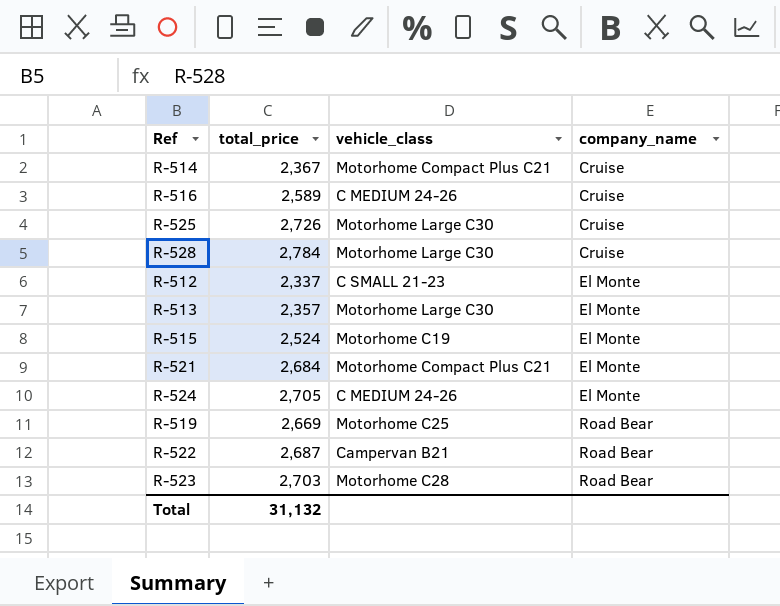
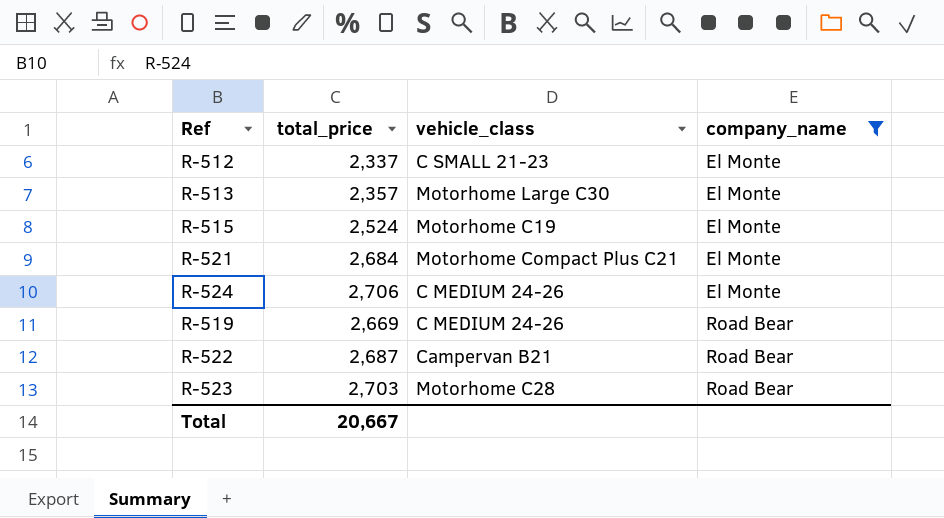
filter: none -> company_name != Cruise
R-524 | total_price: 2,705 -> 2,706
R-519 | vehicle_class: Motorhome C25 -> C MEDIUM 24-26
Total | total_price: 31,132 -> 20,667

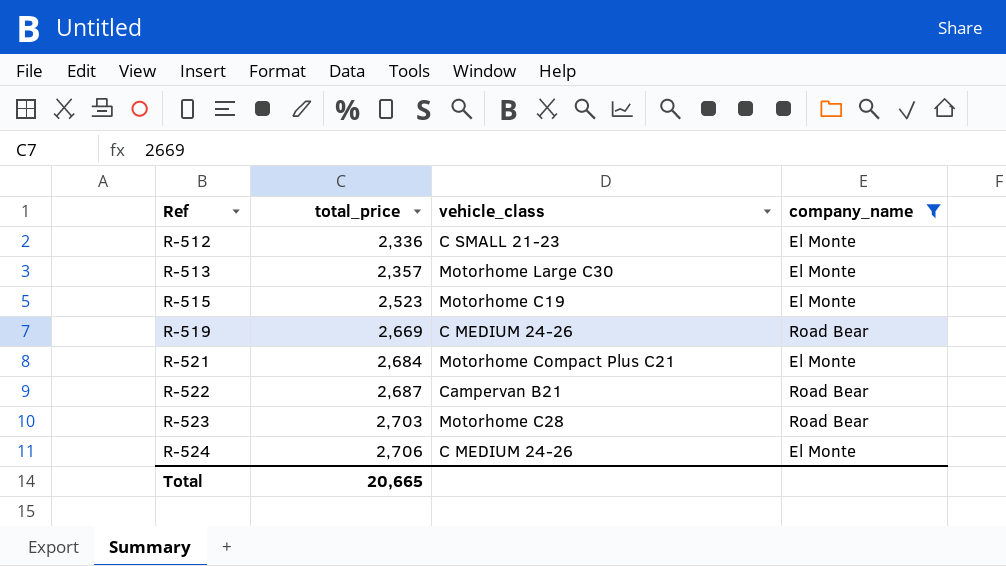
row order: company_name ascending -> Ref ascending
R-512 | total_price: 2,337 -> 2,336
R-515 | total_price: 2,524 -> 2,523
Total | total_price: 20,667 -> 20,665

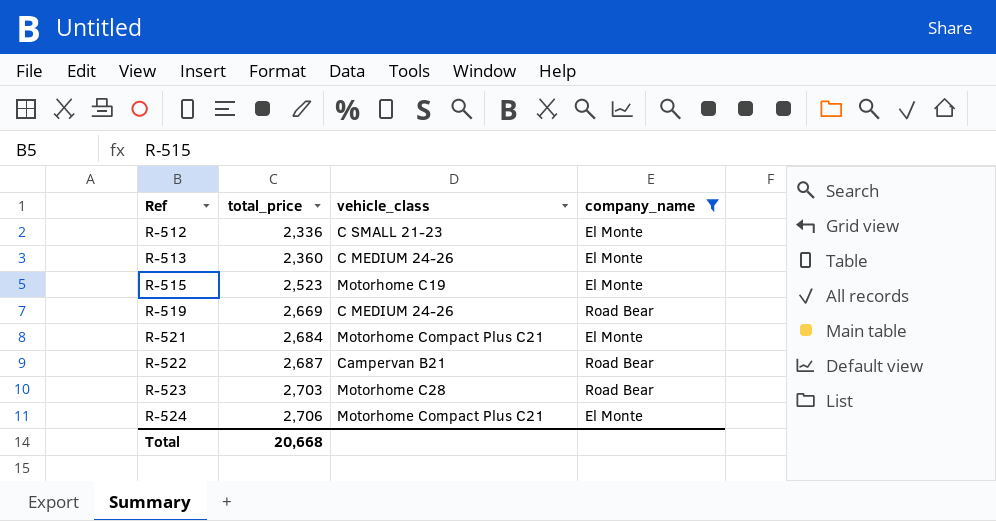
R-513 | total_price: 2,357 -> 2,360
R-513 | vehicle_class: Motorhome Large C30 -> C MEDIUM 24-26
R-524 | vehicle_class: C MEDIUM 24-26 -> Motorhome Compact Plus C21
Total | total_price: 20,665 -> 20,668

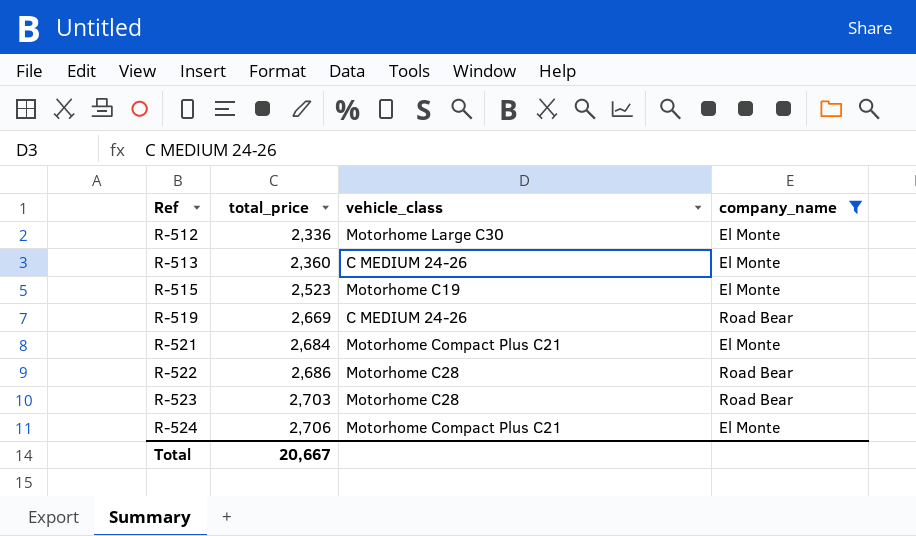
R-512 | vehicle_class: C SMALL 21-23 -> Motorhome Large C30
R-522 | total_price: 2,687 -> 2,686
R-522 | vehicle_class: Campervan B21 -> Motorhome C28
Total | total_price: 20,668 -> 20,667

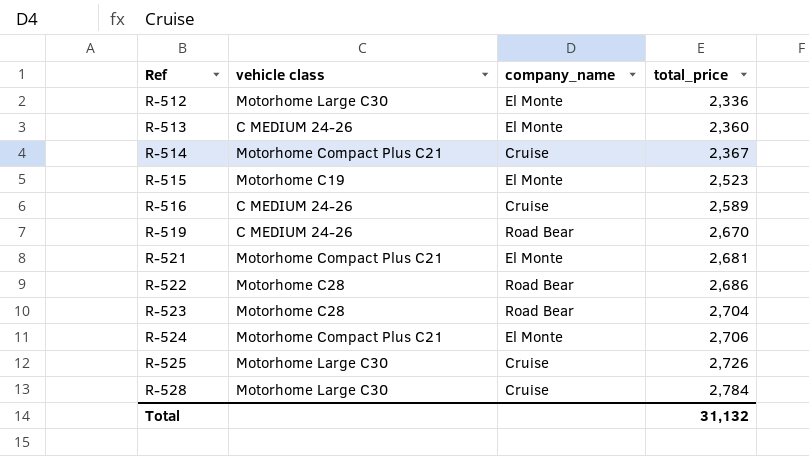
filter: company_name != Cruise -> none
column name: vehicle_class -> vehicle class
column total_price | position: 2 -> 4
R-519 | total_price: 2,669 -> 2,670
R-521 | total_price: 2,684 -> 2,681
R-523 | total_price: 2,703 -> 2,704
Total | total_price: 20,667 -> 31,132

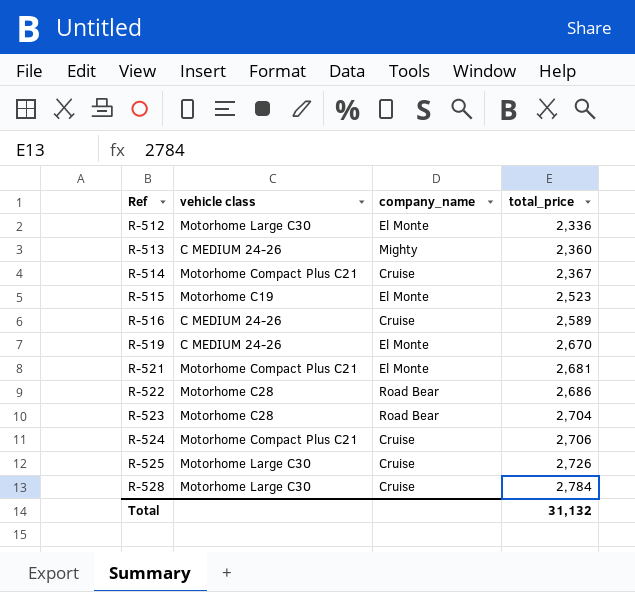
R-513 | company_name: El Monte -> Mighty
R-519 | company_name: Road Bear -> El Monte
R-524 | company_name: El Monte -> Cruise

